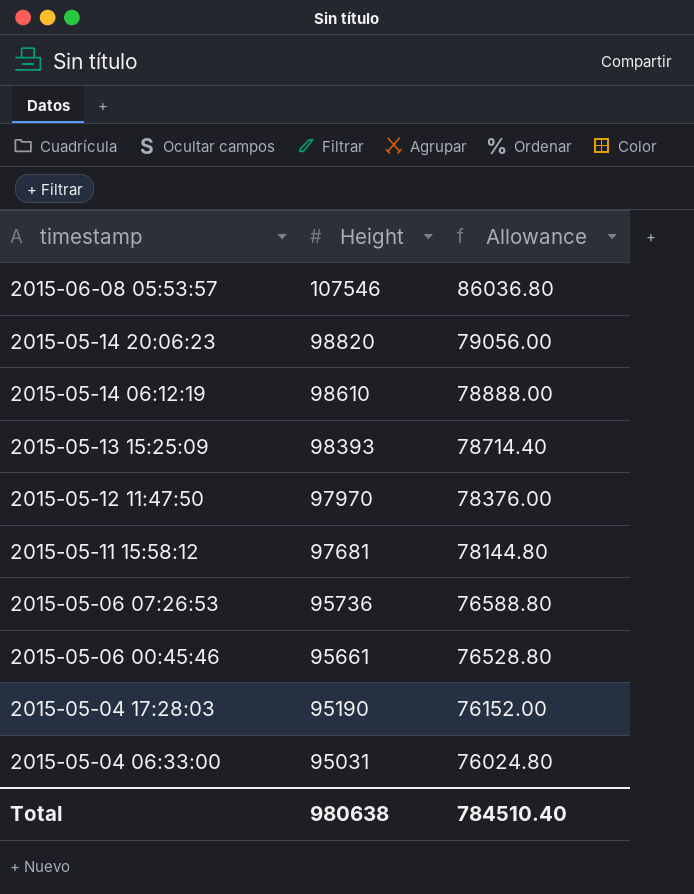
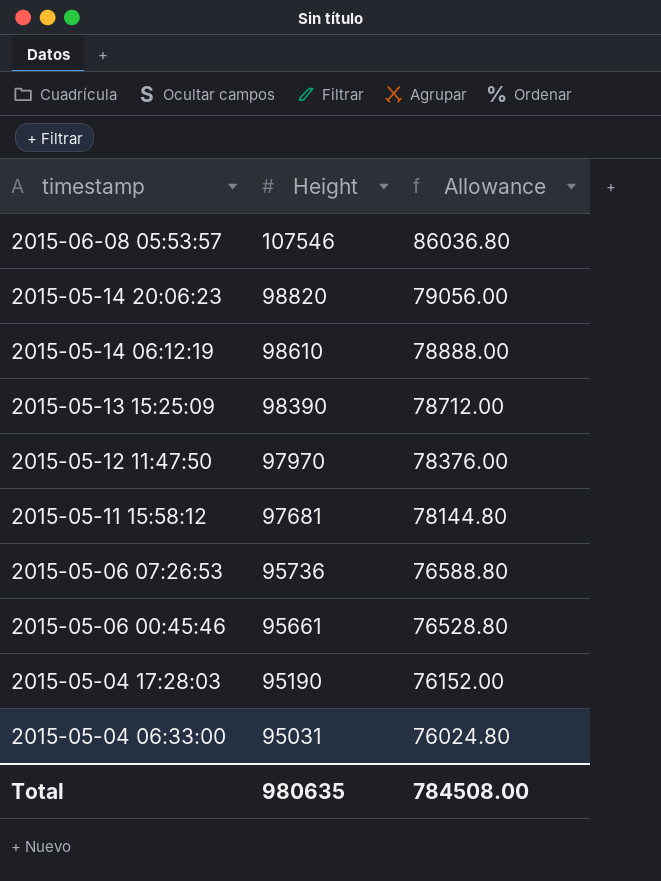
2015-05-13 15:25:09 | Height: 98393 -> 98390
2015-05-13 15:25:09 | Allowance: 78714.40 -> 78712.00
Total | Height: 980638 -> 980635
Total | Allowance: 784510.40 -> 784508.00

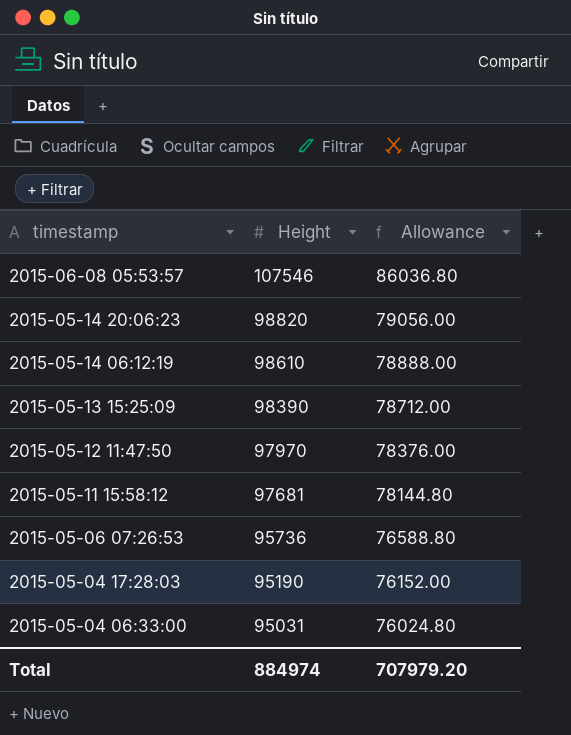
row 2015-05-06 00:45:46: 95661 | 76528.80 -> none
Total | Height: 980635 -> 884974
Total | Allowance: 784508.00 -> 707979.20

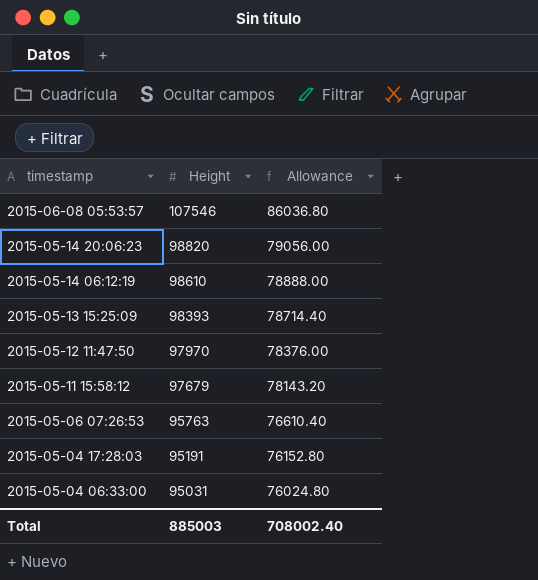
2015-05-13 15:25:09 | Height: 98390 -> 98393
2015-05-13 15:25:09 | Allowance: 78712.00 -> 78714.40
2015-05-11 15:58:12 | Height: 97681 -> 97679
2015-05-11 15:58:12 | Allowance: 78144.80 -> 78143.20
2015-05-06 07:26:53 | Height: 95736 -> 95763
2015-05-06 07:26:53 | Allowance: 76588.80 -> 76610.40
2015-05-04 17:28:03 | Height: 95190 -> 95191
2015-05-04 17:28:03 | Allowance: 76152.00 -> 76152.80
Total | Height: 884974 -> 885003
Total | Allowance: 707979.20 -> 708002.40

